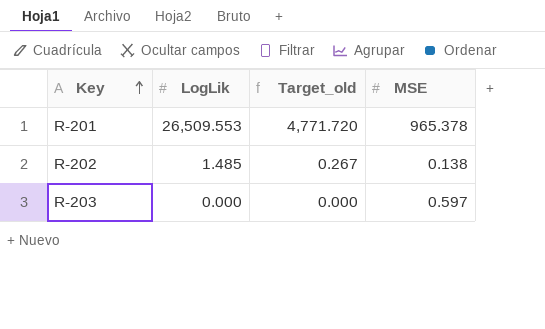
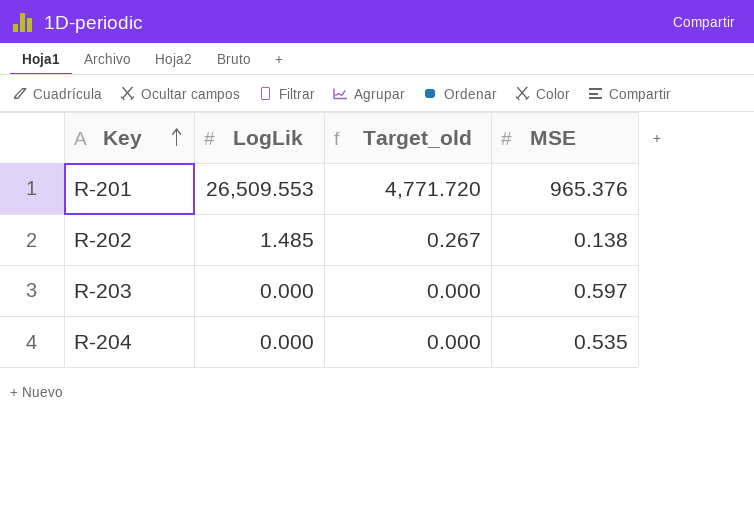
R-201 | MSE: 965.378 -> 965.376
row R-204: none -> 0.000 | 0.000 | 0.535

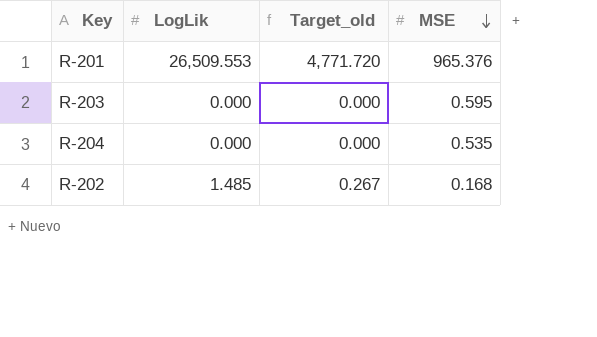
row order: Key ascending -> MSE descending
R-203 | MSE: 0.597 -> 0.595
R-202 | MSE: 0.138 -> 0.168

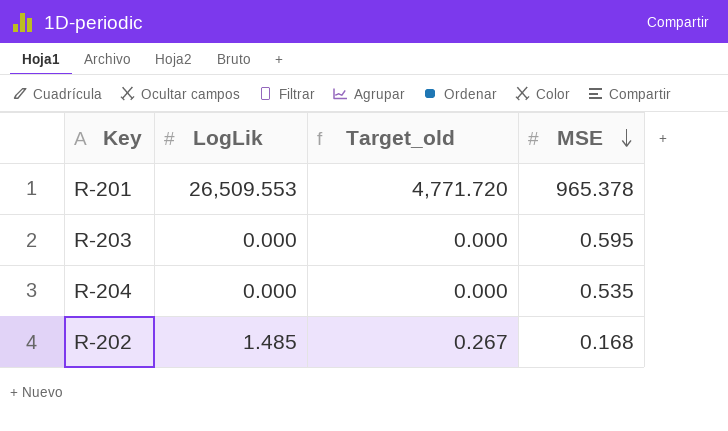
R-201 | MSE: 965.376 -> 965.378

